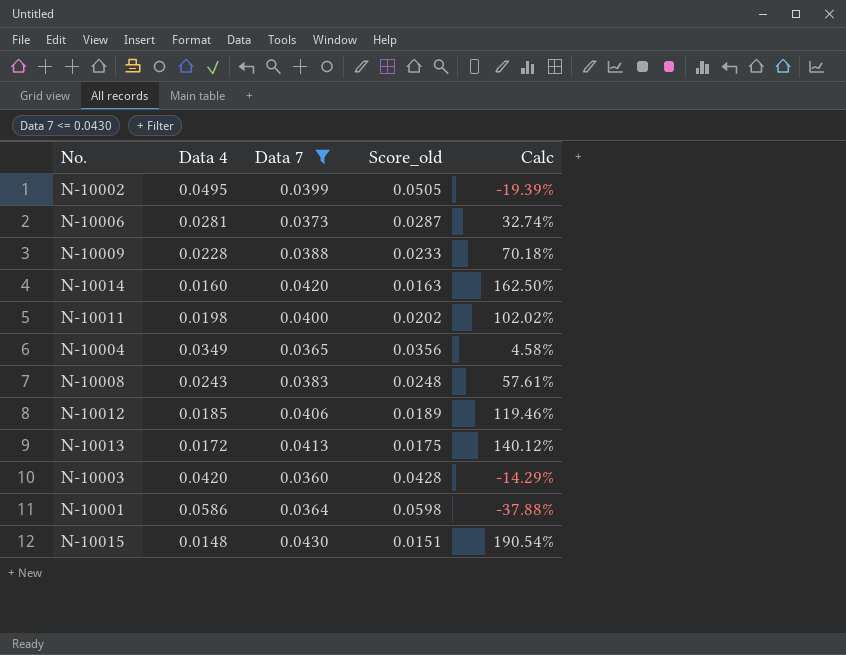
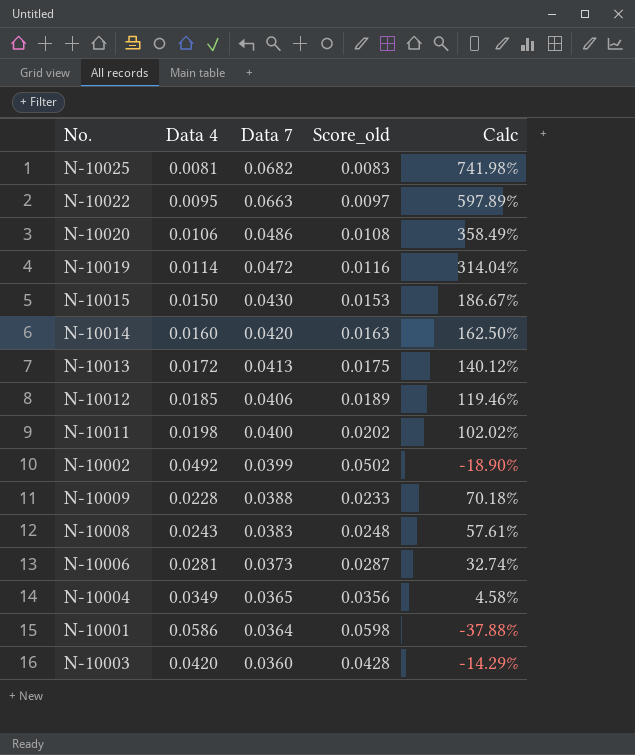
filter: Data 7 <= 0.0430 -> none
row order: none -> Data 7 descending
N-10015 | Data 4: 0.0148 -> 0.0150
N-10015 | Score_old: 0.0151 -> 0.0153
N-10015 | Calc: 190.54% -> 186.67%
N-10002 | Data 4: 0.0495 -> 0.0492
N-10002 | Score_old: 0.0505 -> 0.0502
N-10002 | Calc: -19.39% -> -18.90%

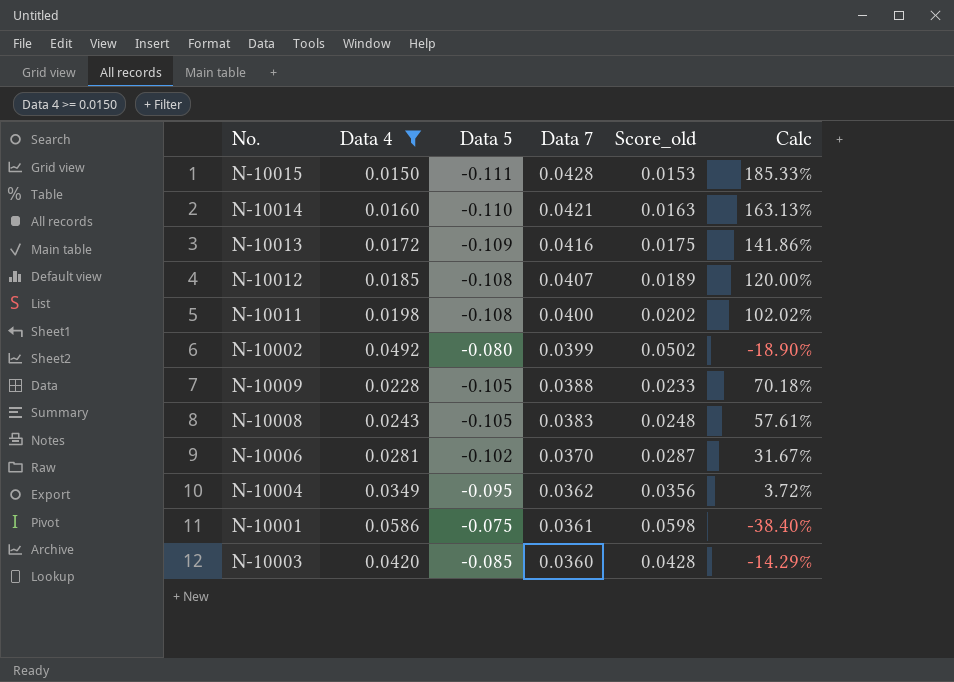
filter: none -> Data 4 >= 0.0150
column Data 5 | position: none -> 3
N-10015 | Data 7: 0.0430 -> 0.0428
N-10015 | Calc: 186.67% -> 185.33%
N-10014 | Data 7: 0.0420 -> 0.0421
N-10014 | Calc: 162.50% -> 163.13%
N-10013 | Data 7: 0.0413 -> 0.0416
N-10013 | Calc: 140.12% -> 141.86%
N-10012 | Data 7: 0.0406 -> 0.0407
N-10012 | Calc: 119.46% -> 120.00%
N-10006 | Data 7: 0.0373 -> 0.0370
N-10006 | Calc: 32.74% -> 31.67%
N-10004 | Data 7: 0.0365 -> 0.0362
N-10004 | Calc: 4.58% -> 3.72%
N-10001 | Data 7: 0.0364 -> 0.0361
N-10001 | Calc: -37.88% -> -38.40%

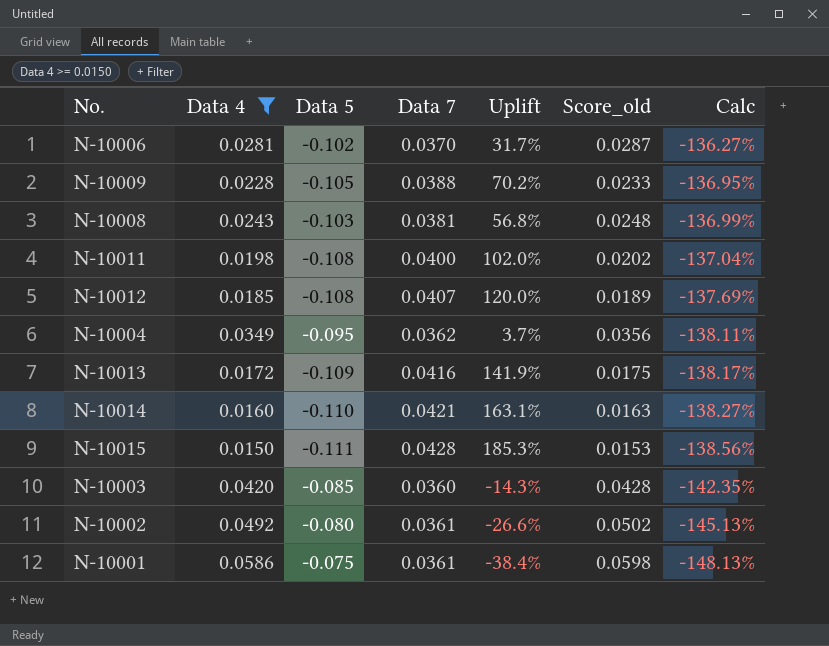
row order: Data 7 descending -> Calc descending
column Uplift | formula: none -> ([Data 7] - [Data 4]) / [Data 4]
column Calc | formula: ([Data 7] - [Data 4]) / [Data 4] -> ([Data 7] - [Data 5]) / [Data 5]
N-10008 | Data 5: -0.105 -> -0.103
N-10008 | Data 7: 0.0383 -> 0.0381
N-10002 | Data 7: 0.0399 -> 0.0361

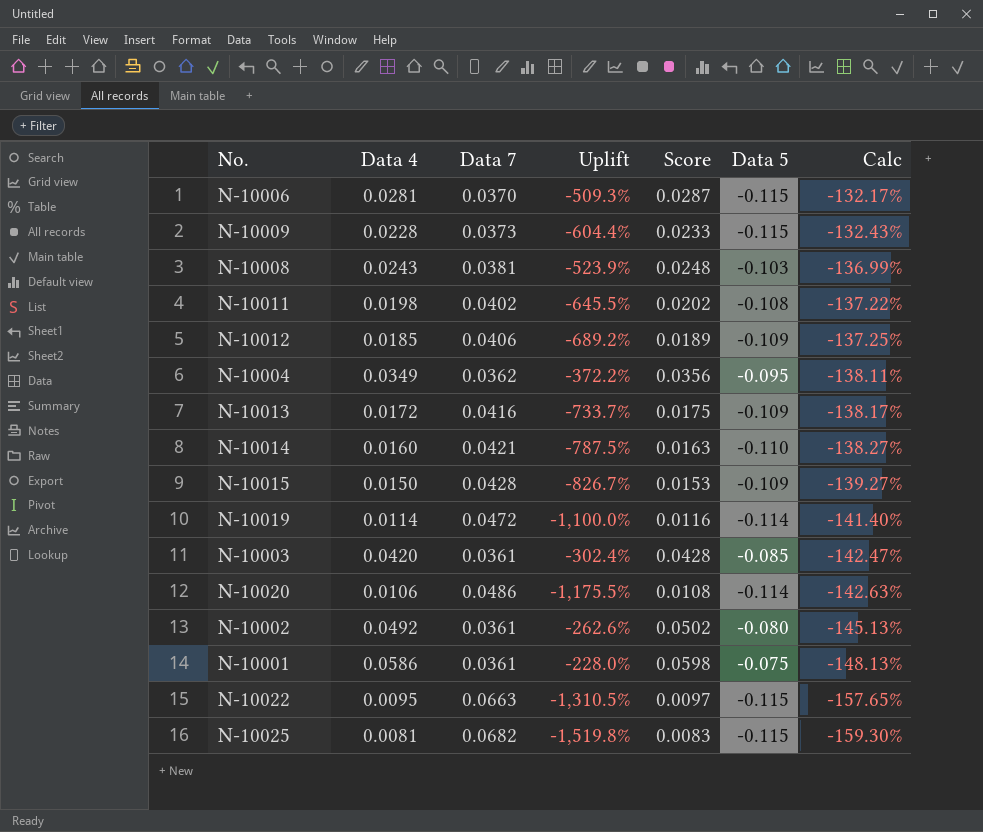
filter: Data 4 >= 0.0150 -> none
column Uplift | formula: ([Data 7] - [Data 4]) / [Data 4] -> ([Data 5] - [Data 4]) / [Data 4]
column name: Score_old -> Score
column Data 5 | position: 3 -> 6
N-10006 | Data 5: -0.102 -> -0.115
N-10006 | Calc: -136.27% -> -132.17%
N-10009 | Data 7: 0.0388 -> 0.0373
N-10009 | Data 5: -0.105 -> -0.115
N-10009 | Calc: -136.95% -> -132.43%
N-10011 | Data 7: 0.0400 -> 0.0402
N-10011 | Calc: -137.04% -> -137.22%
N-10012 | Data 7: 0.0407 -> 0.0406
N-10012 | Data 5: -0.108 -> -0.109
N-10012 | Calc: -137.69% -> -137.25%
N-10015 | Data 5: -0.111 -> -0.109
N-10015 | Calc: -138.56% -> -139.27%
N-10003 | Data 7: 0.0360 -> 0.0361
N-10003 | Calc: -142.35% -> -142.47%

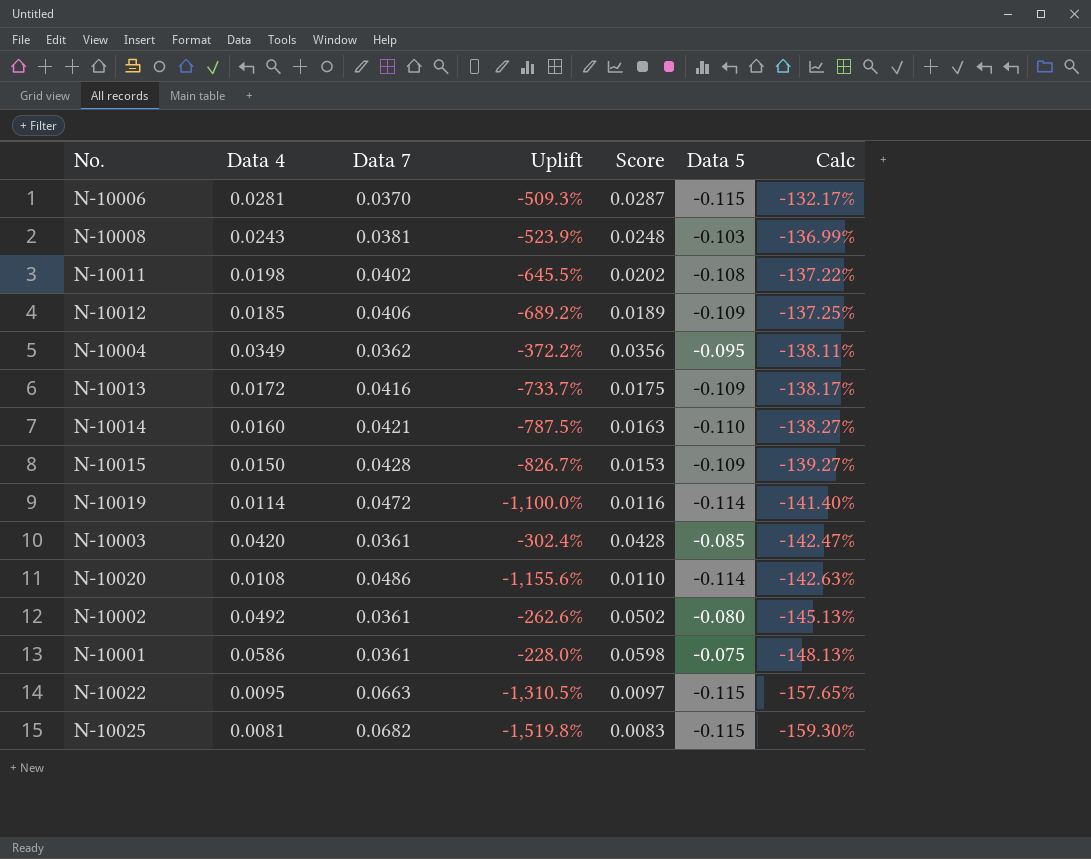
row N-10009: 0.0228 | 0.0373 | -604.4% | 0.0233 | -0.115 | -132.43% -> none
N-10020 | Data 4: 0.0106 -> 0.0108
N-10020 | Uplift: -1,175.5% -> -1,155.6%
N-10020 | Score: 0.0108 -> 0.0110

